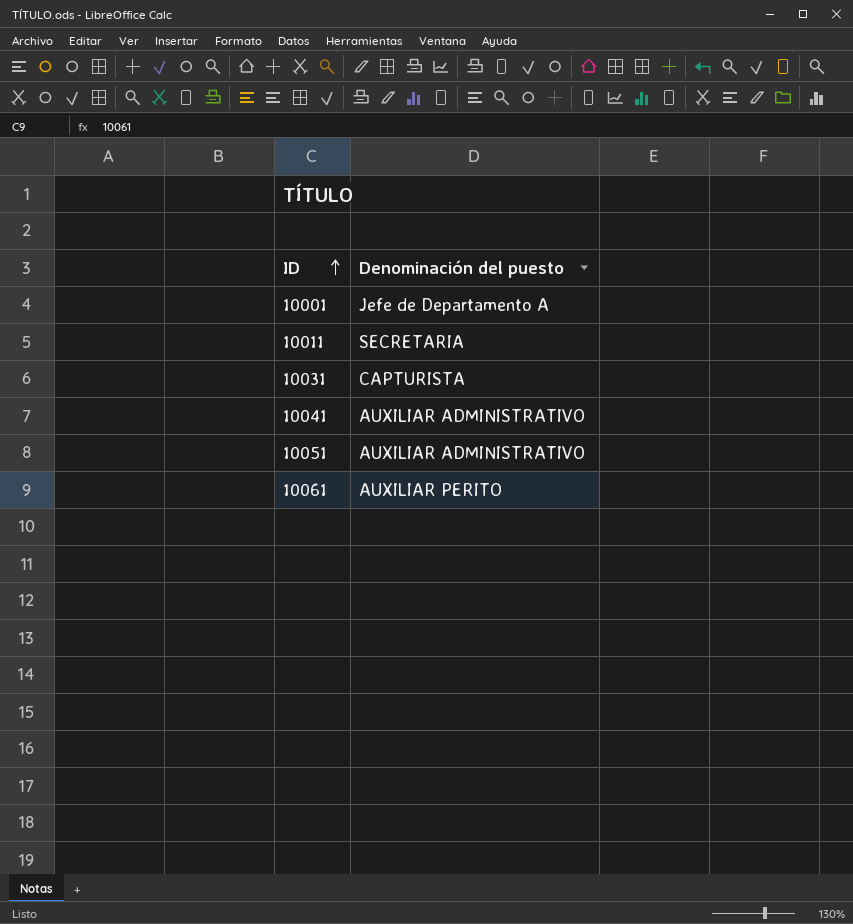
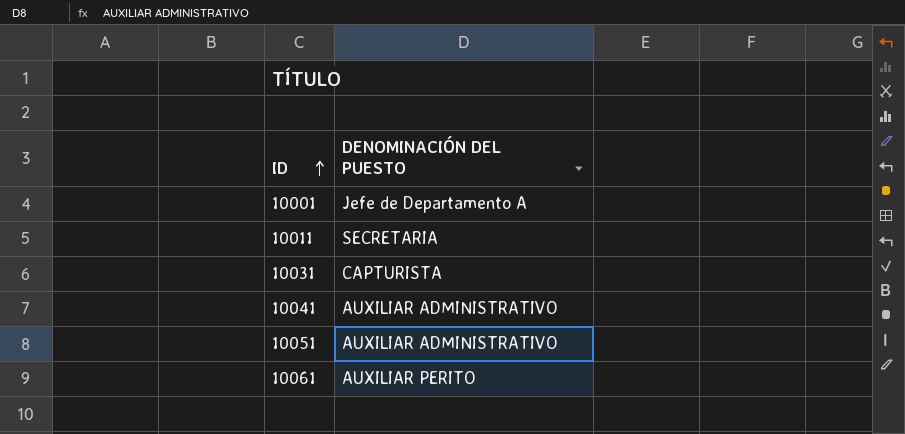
column name: Denominación del puesto -> DENOMINACIÓN DEL PUESTO

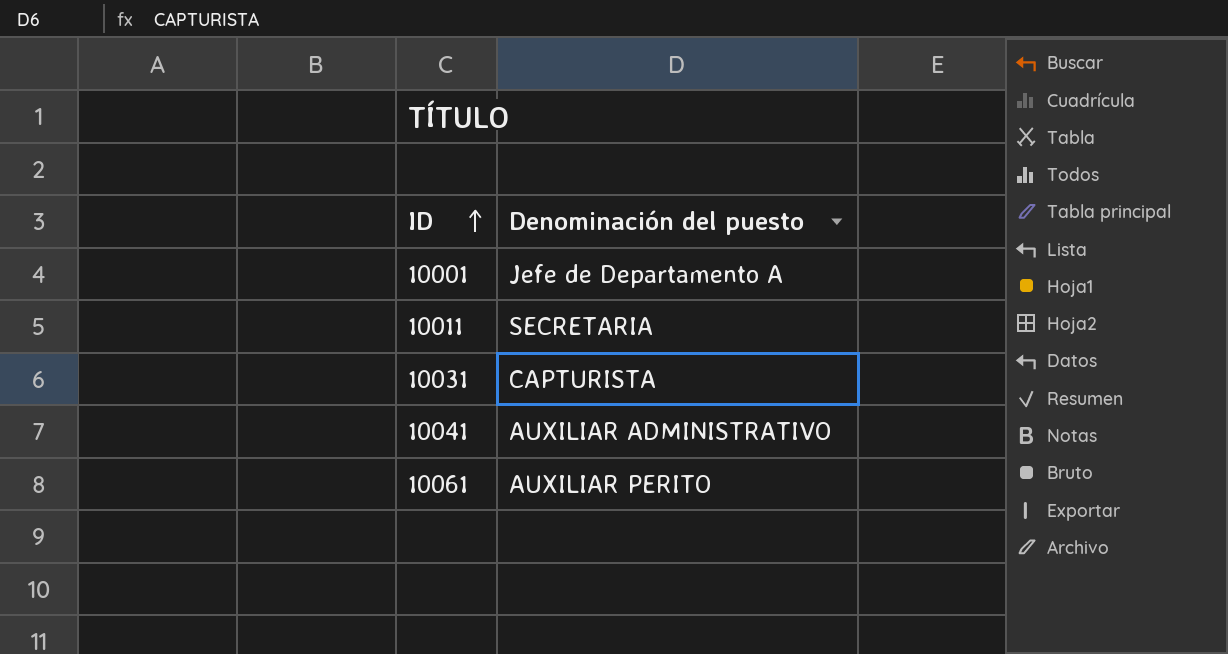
column name: DENOMINACIÓN DEL PUESTO -> Denominación del puesto
row 10051: AUXILIAR ADMINISTRATIVO -> none

